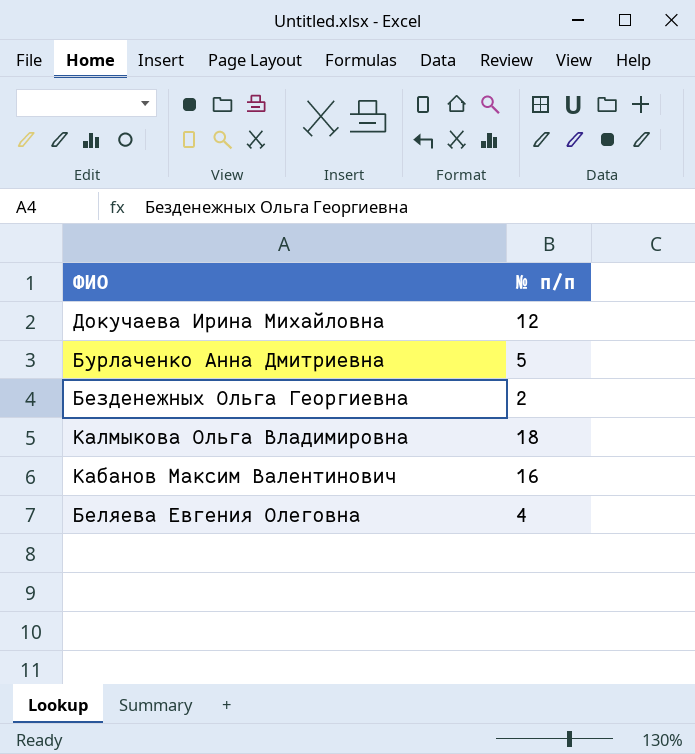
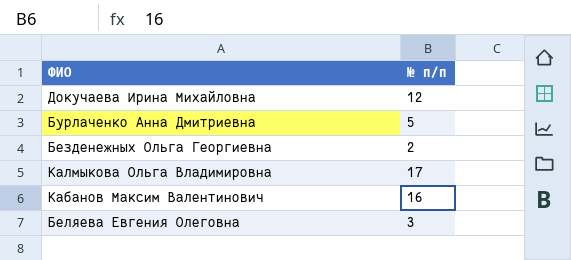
Калмыкова Ольга Владимировна | № п/п: 18 -> 17
Беляева Евгения Олеговна | № п/п: 4 -> 3

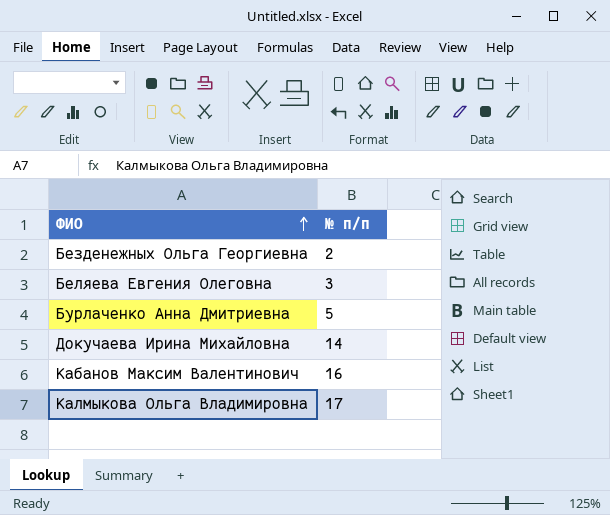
row order: none -> ФИО ascending
Докучаева Ирина Михайловна | № п/п: 12 -> 14

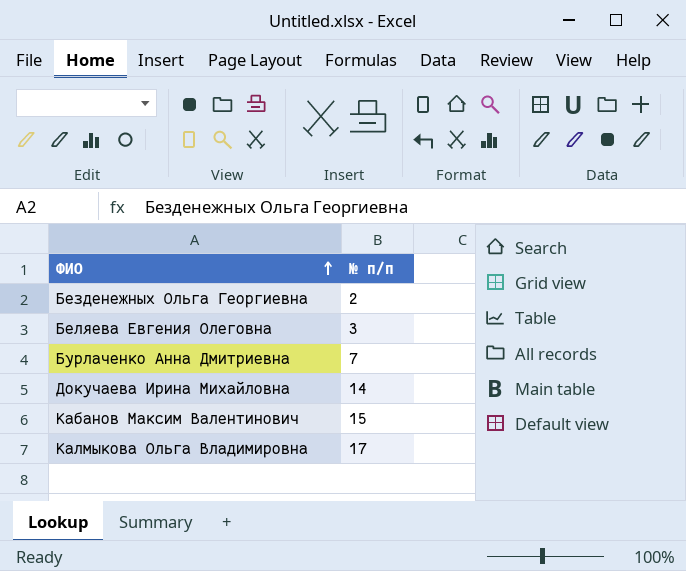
Бурлаченко Анна Дмитриевна | № п/п: 5 -> 7
Кабанов Максим Валентинович | № п/п: 16 -> 15

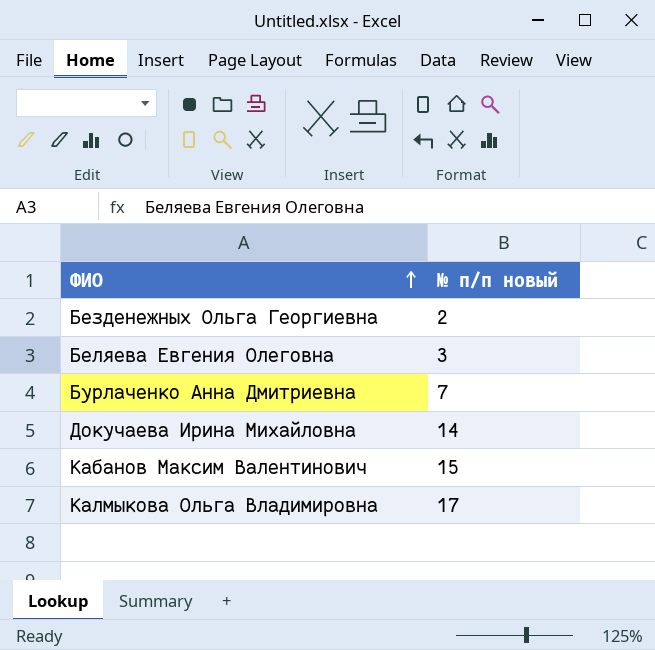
column name: № п/п -> № п/п новый

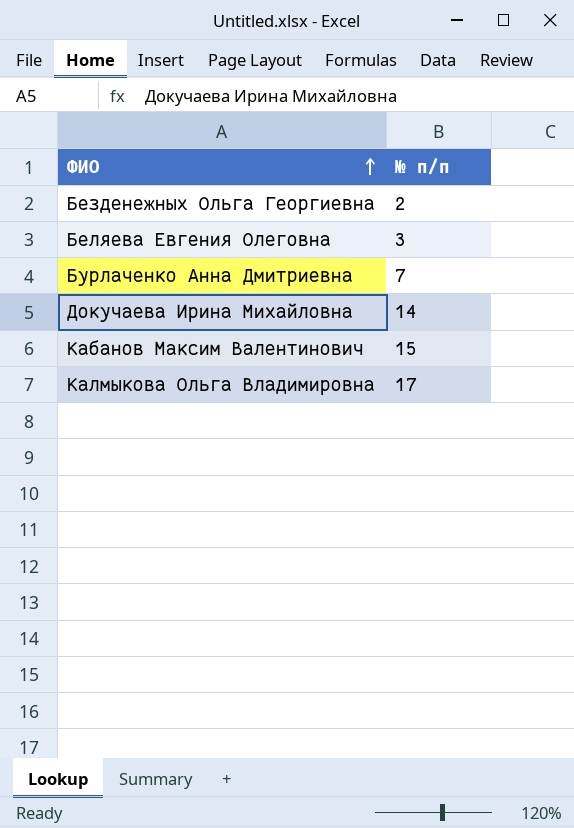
column name: № п/п новый -> № п/п

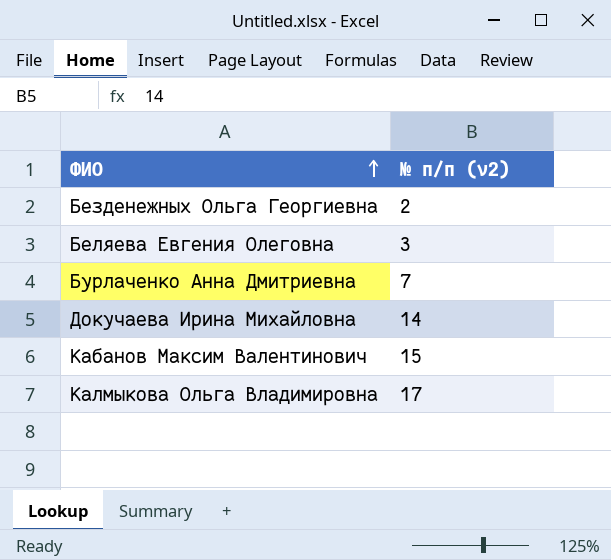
column name: № п/п -> № п/п (v2)

